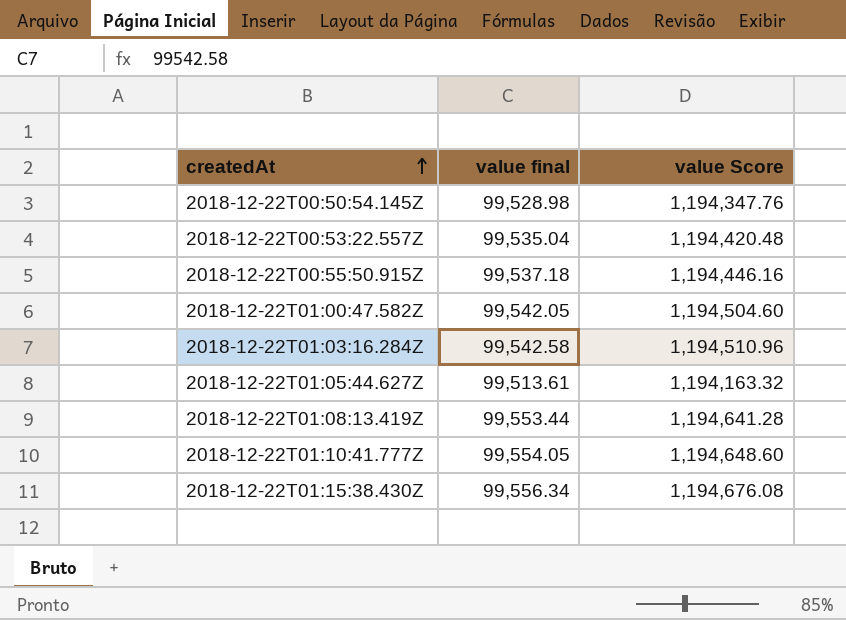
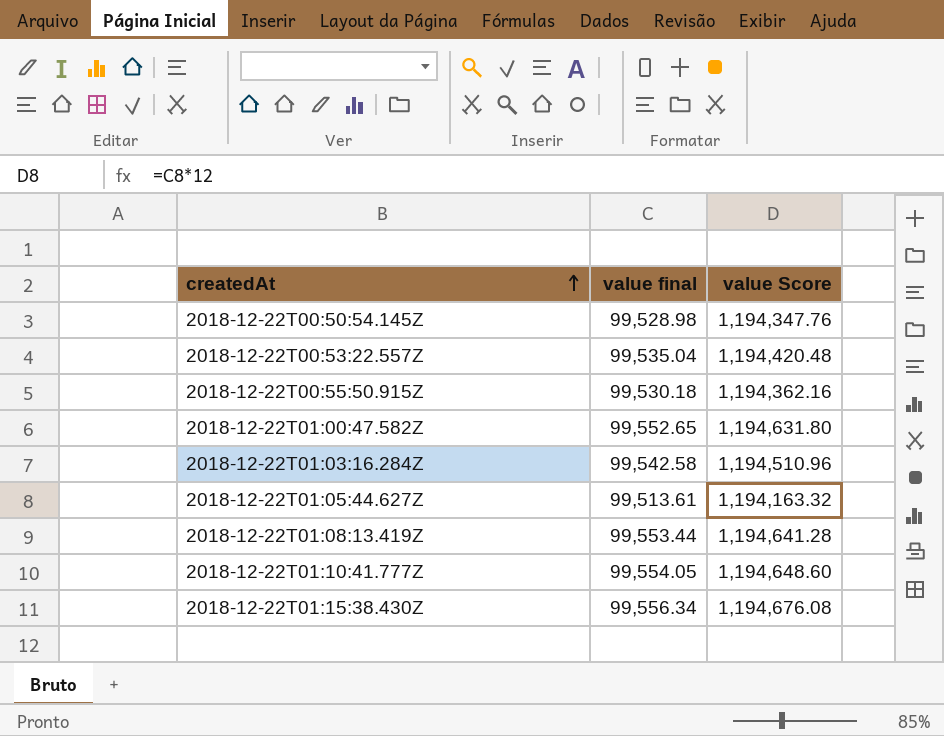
2018-12-22T00:55:50.915Z | value final: 99,537.18 -> 99,530.18
2018-12-22T00:55:50.915Z | value Score: 1,194,446.16 -> 1,194,362.16
2018-12-22T01:00:47.582Z | value final: 99,542.05 -> 99,552.65
2018-12-22T01:00:47.582Z | value Score: 1,194,504.60 -> 1,194,631.80

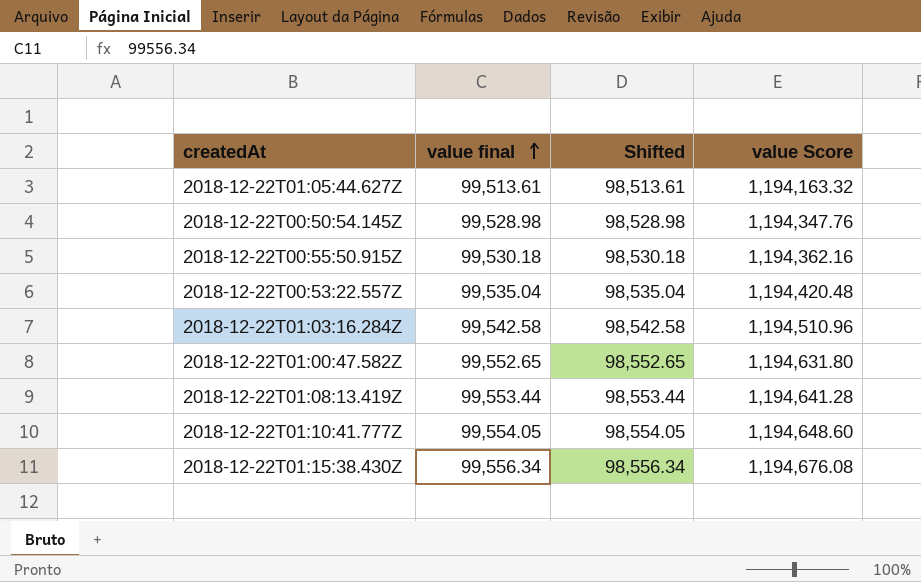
row order: createdAt ascending -> value final ascending
column Shifted | formula: none -> [value final] - 1000

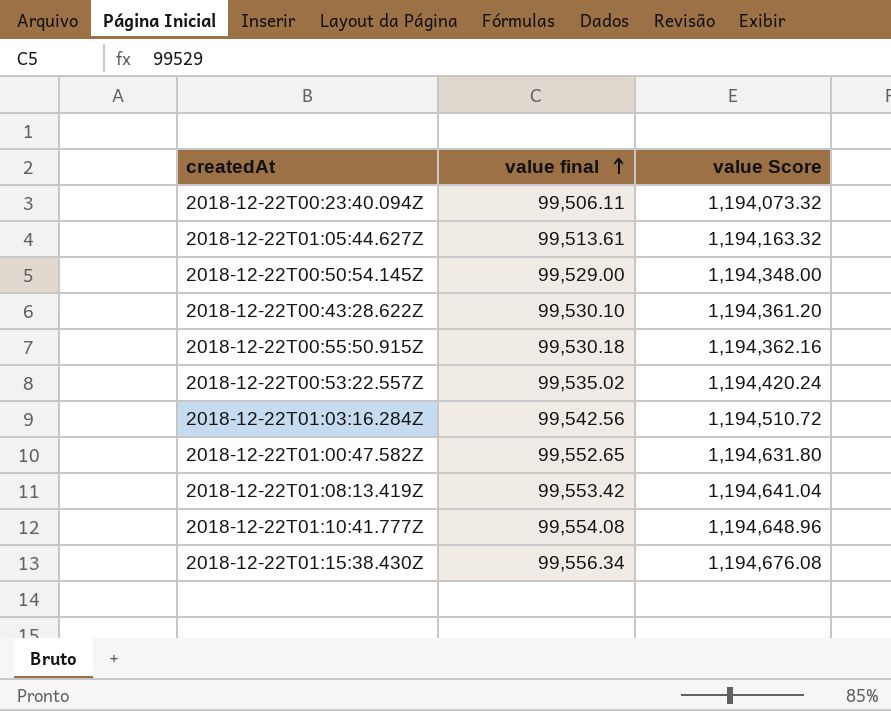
column Shifted | formula: [value final] - 1000 -> none
row 2018-12-22T00:23:40.094Z: none -> 99,506.11 | 1,194,073.32
2018-12-22T00:50:54.145Z | value final: 99,528.98 -> 99,529.00
2018-12-22T00:50:54.145Z | value Score: 1,194,347.76 -> 1,194,348.00
row 2018-12-22T00:43:28.622Z: none -> 99,530.10 | 1,194,361.20
2018-12-22T00:53:22.557Z | value final: 99,535.04 -> 99,535.02
2018-12-22T00:53:22.557Z | value Score: 1,194,420.48 -> 1,194,420.24
2018-12-22T01:03:16.284Z | value final: 99,542.58 -> 99,542.56
2018-12-22T01:03:16.284Z | value Score: 1,194,510.96 -> 1,194,510.72
2018-12-22T01:08:13.419Z | value final: 99,553.44 -> 99,553.42
2018-12-22T01:08:13.419Z | value Score: 1,194,641.28 -> 1,194,641.04
2018-12-22T01:10:41.777Z | value final: 99,554.05 -> 99,554.08
2018-12-22T01:10:41.777Z | value Score: 1,194,648.60 -> 1,194,648.96

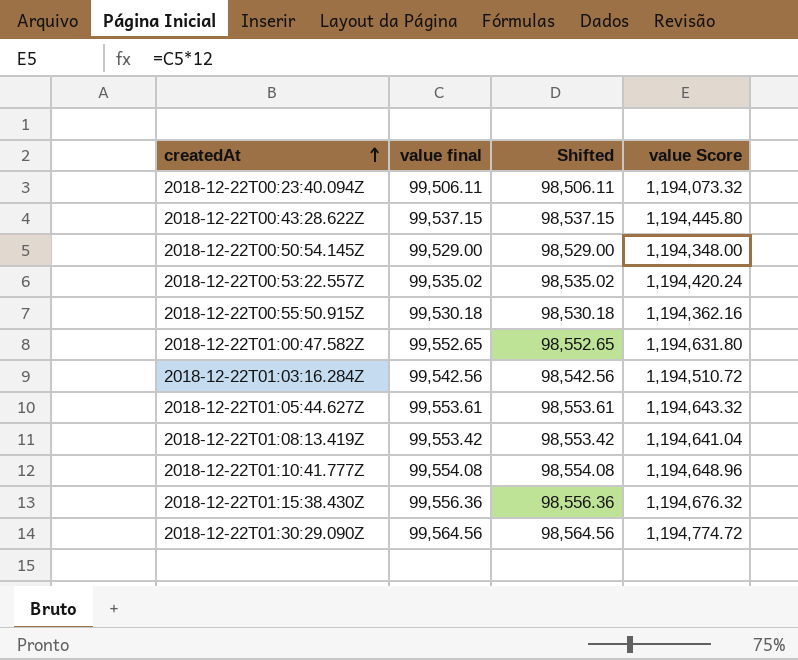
row order: value final ascending -> createdAt ascending
column Shifted | formula: none -> [value final] - 1000
2018-12-22T00:43:28.622Z | value final: 99,530.10 -> 99,537.15
2018-12-22T00:43:28.622Z | value Score: 1,194,361.20 -> 1,194,445.80
2018-12-22T01:05:44.627Z | value final: 99,513.61 -> 99,553.61
2018-12-22T01:05:44.627Z | value Score: 1,194,163.32 -> 1,194,643.32
2018-12-22T01:15:38.430Z | value final: 99,556.34 -> 99,556.36
2018-12-22T01:15:38.430Z | value Score: 1,194,676.08 -> 1,194,676.32
row 2018-12-22T01:30:29.090Z: none -> 99,564.56 | 98,564.56 | 1,194,774.72

